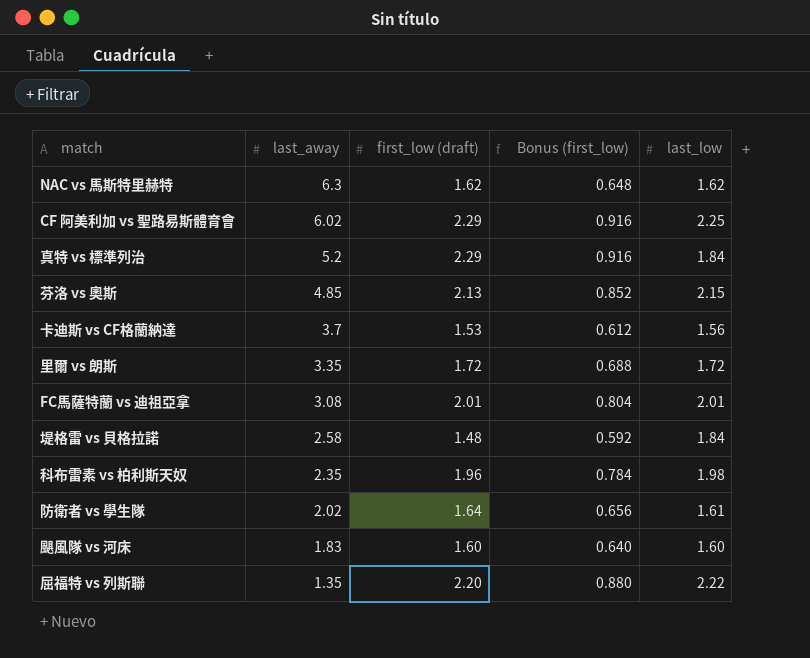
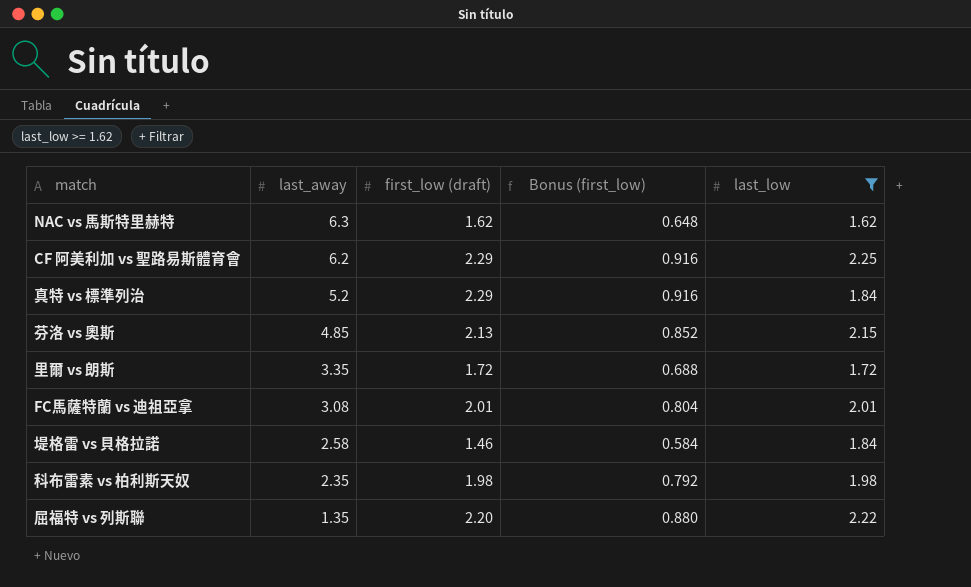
filter: none -> last_low >= 1.62
CF 阿美利加 vs 聖路易斯體育會 | last_away: 6.02 -> 6.2
堤格雷 vs 貝格拉諾 | first_low (draft): 1.48 -> 1.46
堤格雷 vs 貝格拉諾 | Bonus (first_low): 0.592 -> 0.584
科布雷素 vs 柏利斯天奴 | first_low (draft): 1.96 -> 1.98
科布雷素 vs 柏利斯天奴 | Bonus (first_low): 0.784 -> 0.792

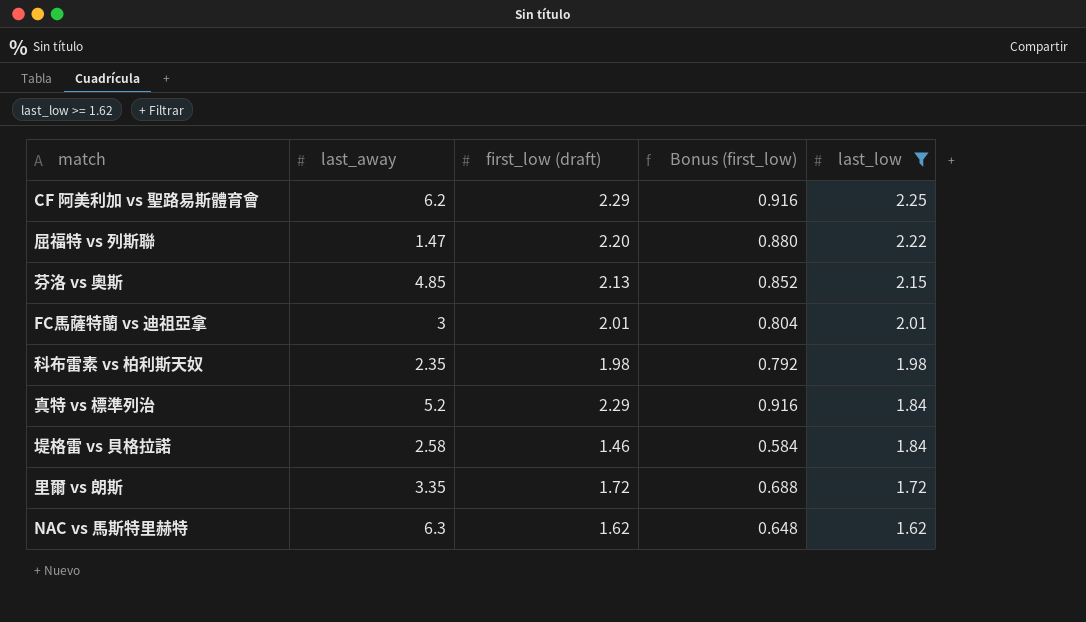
row order: last_away descending -> last_low descending
屈福特 vs 列斯聯 | last_away: 1.35 -> 1.47
FC馬薩特蘭 vs 迪祖亞拿 | last_away: 3.08 -> 3

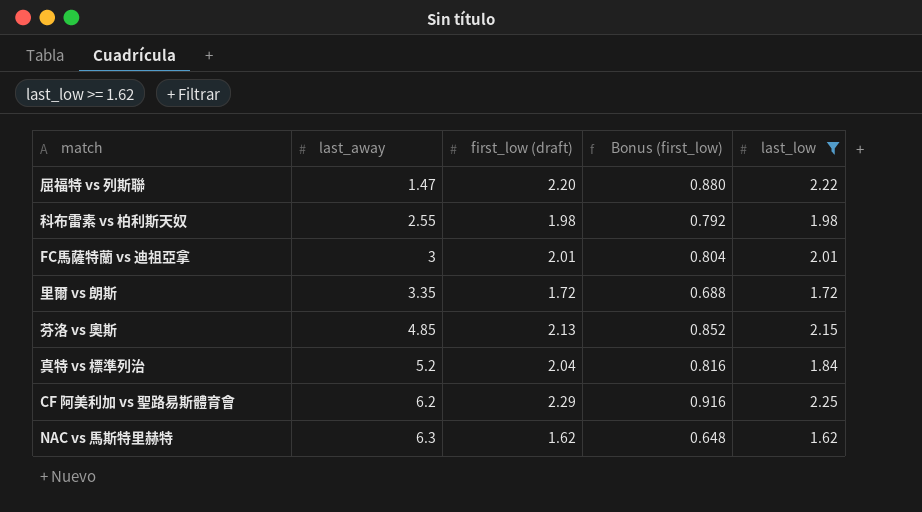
row order: last_low descending -> last_away ascending
row 堤格雷 vs 貝格拉諾: 2.58 | 1.46 | 0.584 | 1.84 -> none
科布雷素 vs 柏利斯天奴 | last_away: 2.35 -> 2.55
真特 vs 標準列治 | first_low (draft): 2.29 -> 2.04
真特 vs 標準列治 | Bonus (first_low): 0.916 -> 0.816

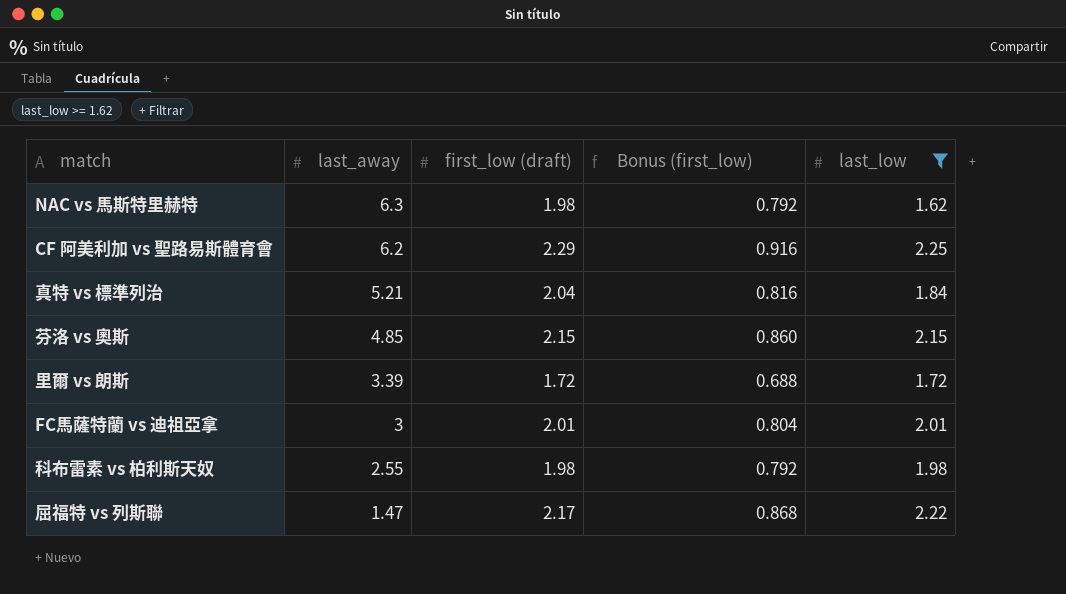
row order: last_away ascending -> last_away descending
NAC vs 馬斯特里赫特 | first_low (draft): 1.62 -> 1.98
NAC vs 馬斯特里赫特 | Bonus (first_low): 0.648 -> 0.792
真特 vs 標準列治 | last_away: 5.2 -> 5.21
芬洛 vs 奧斯 | first_low (draft): 2.13 -> 2.15
芬洛 vs 奧斯 | Bonus (first_low): 0.852 -> 0.860
里爾 vs 朗斯 | last_away: 3.35 -> 3.39
屈福特 vs 列斯聯 | first_low (draft): 2.20 -> 2.17
屈福特 vs 列斯聯 | Bonus (first_low): 0.880 -> 0.868

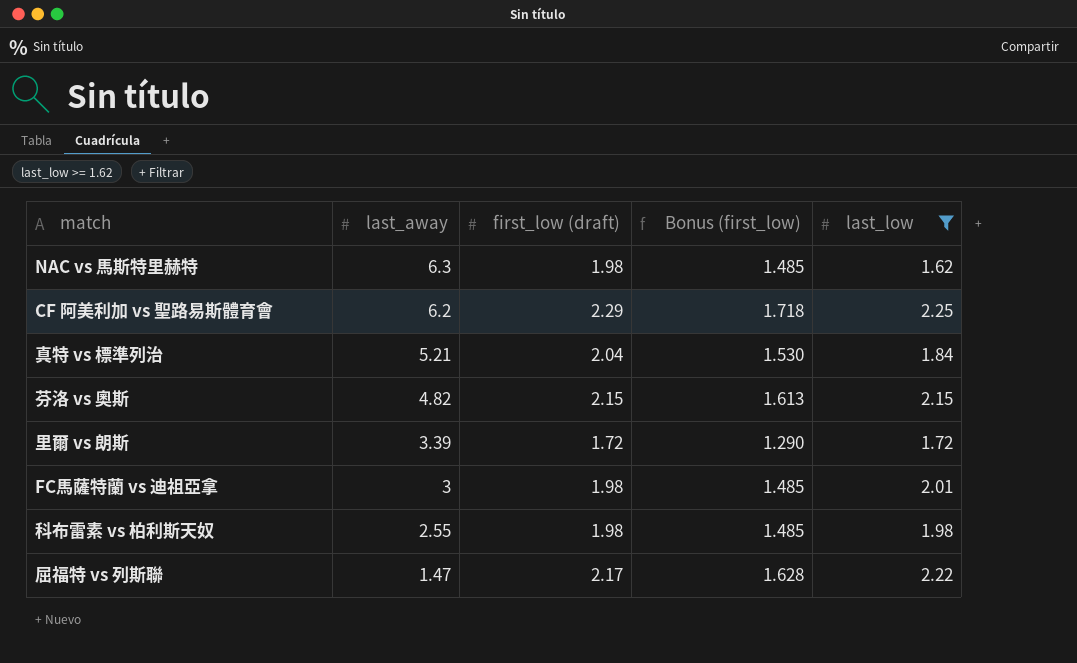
column Bonus (first_low) | formula: [first_low (draft)] * 0.4 -> [first_low (draft)] * 0.75
芬洛 vs 奧斯 | last_away: 4.85 -> 4.82
FC馬薩特蘭 vs 迪祖亞拿 | first_low (draft): 2.01 -> 1.98

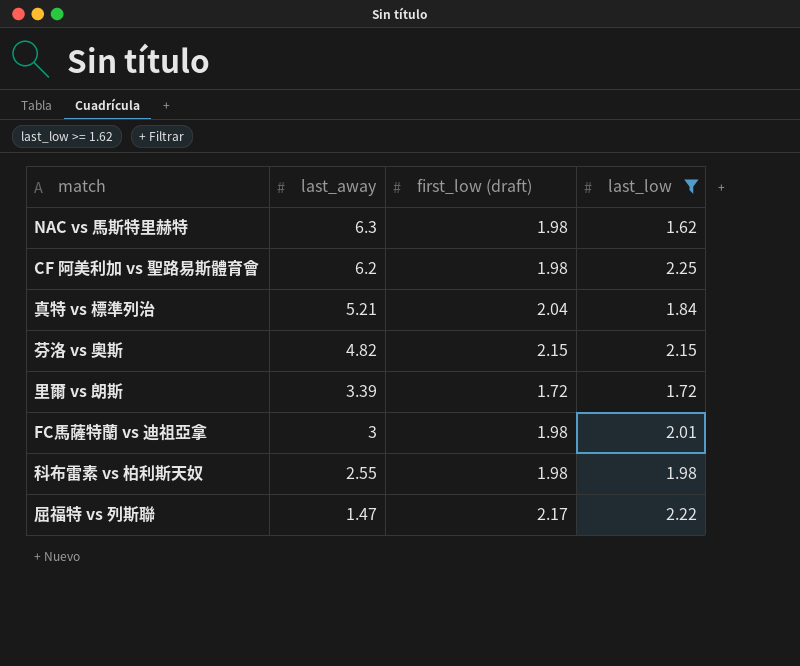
column Bonus (first_low) | formula: [first_low (draft)] * 0.75 -> none
CF 阿美利加 vs 聖路易斯體育會 | first_low (draft): 2.29 -> 1.98

